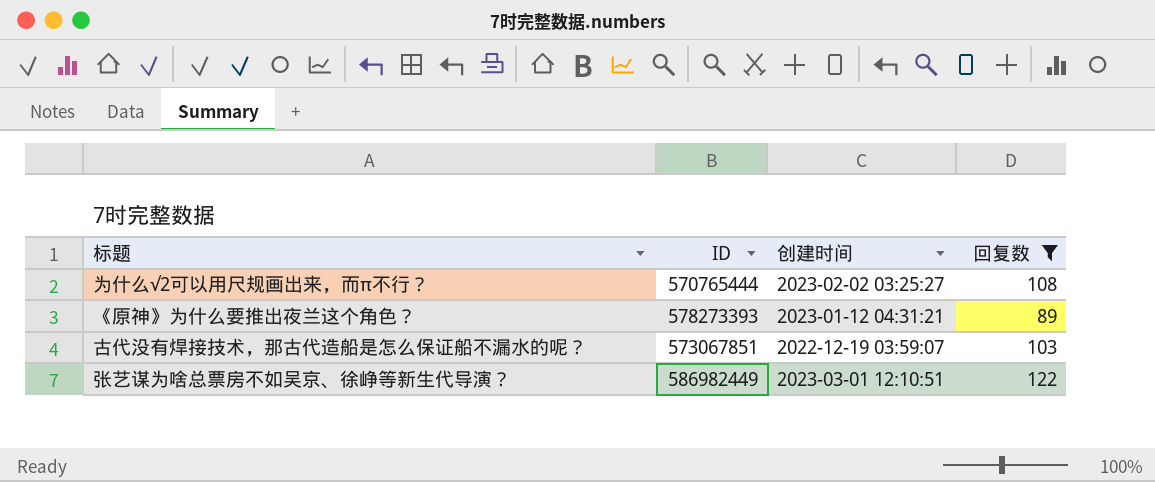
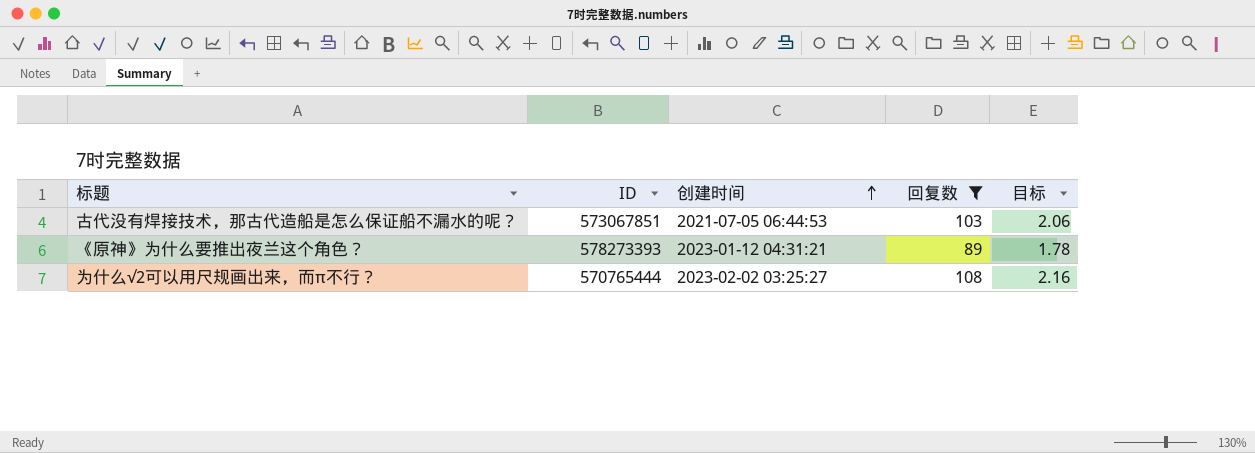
row order: none -> 创建时间 ascending
column 目标 | formula: none -> [回复数] * 0.02
row 张艺谋为啥总票房不如吴京、徐峥等新生代导演？: 586982449 | 2023-03-01 12:10:51 | 122 -> none
古代没有焊接技术，那古代造船是怎么保证船不漏水的呢？ | 创建时间: 2022-12-19 03:59:07 -> 2021-07-05 06:44:53

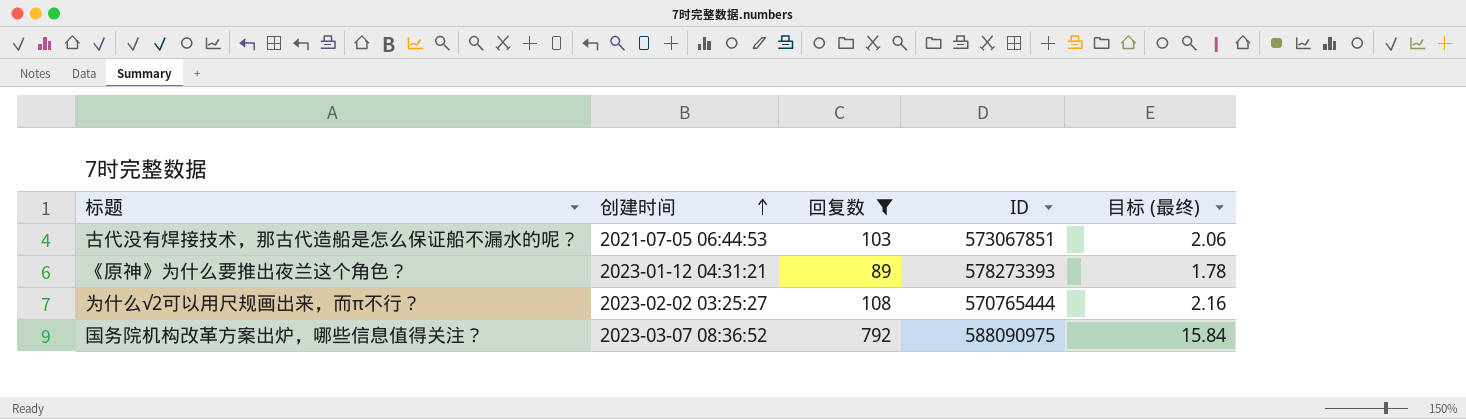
column ID | position: 2 -> 4
column name: 目标 -> 目标 (最终)
row 国务院机构改革方案出炉，哪些信息值得关注？: none -> 2023-03-07 08:36:52 | 792 | 588090975 | 15.84

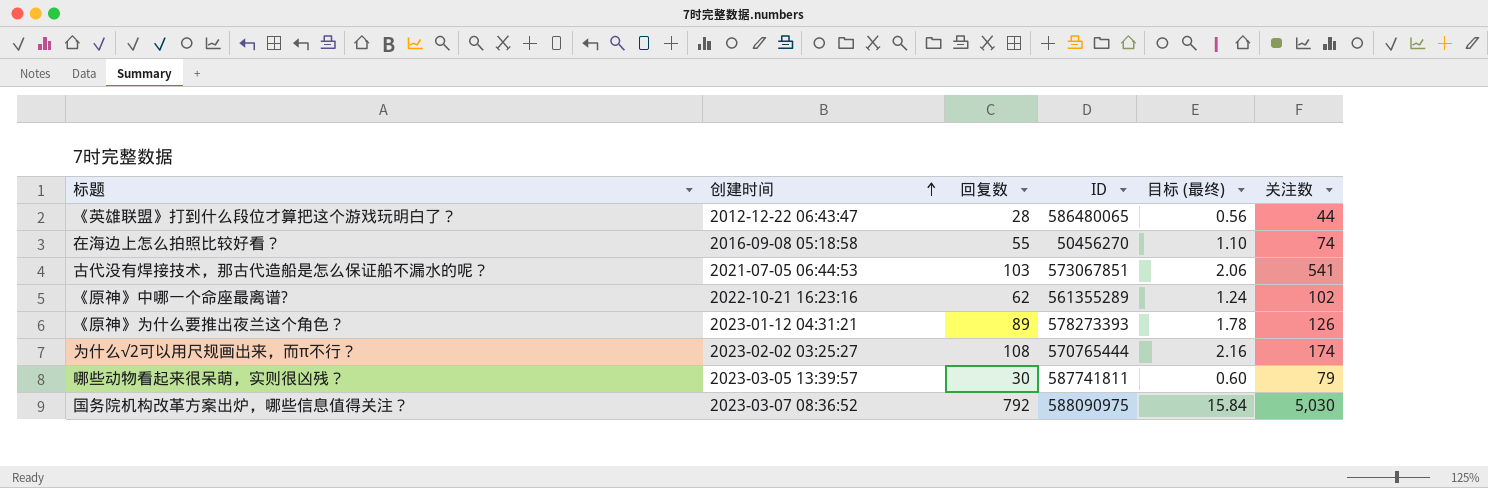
filter: 回复数 >= 89 -> none
column 关注数 | position: none -> 6

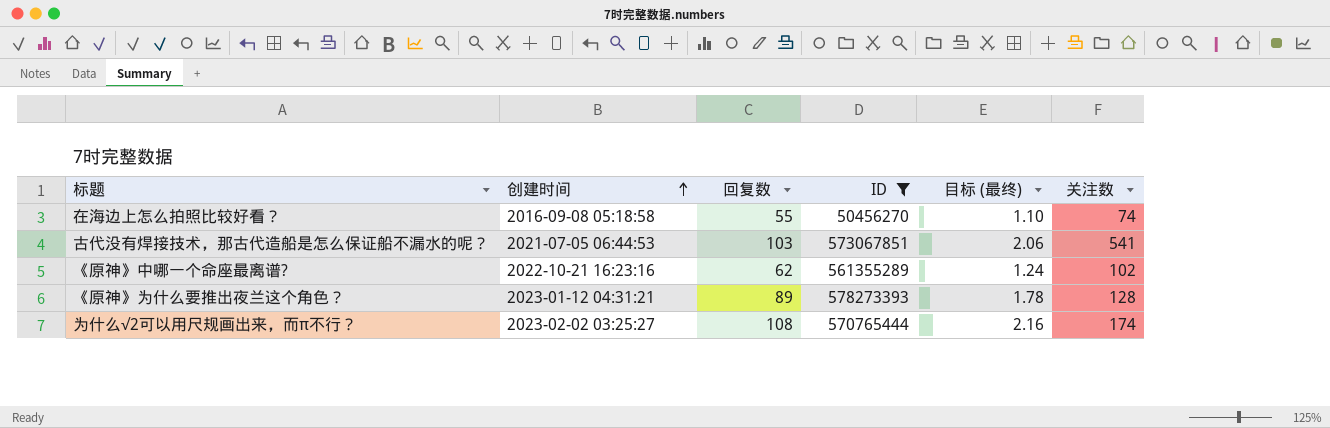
filter: none -> ID <= 578273393
《原神》为什么要推出夜兰这个角色？ | 关注数: 126 -> 128

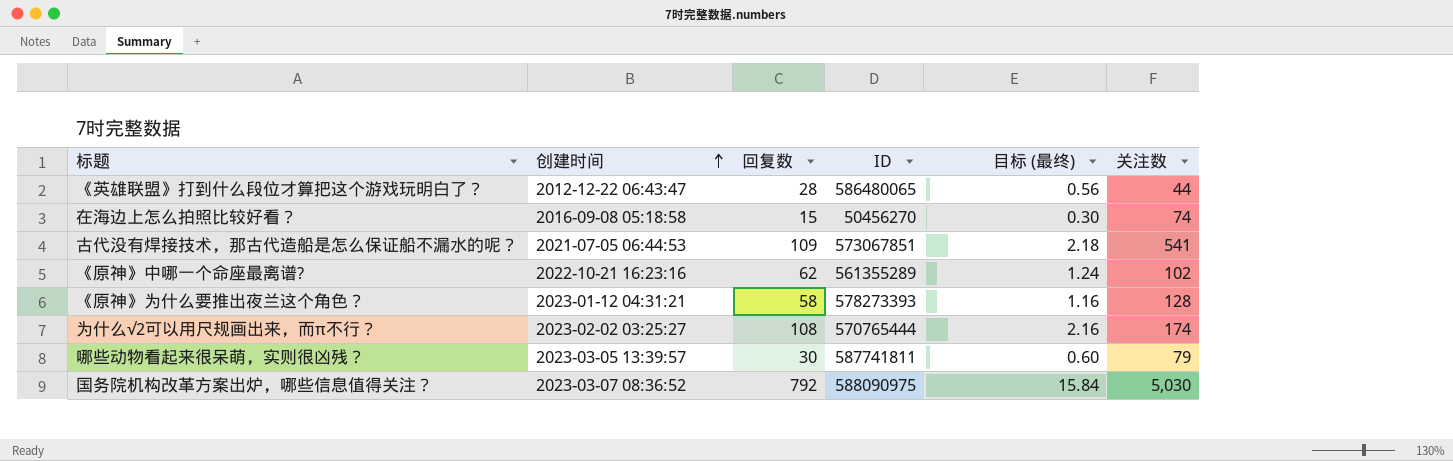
filter: ID <= 578273393 -> none
在海边上怎么拍照比较好看？ | 回复数: 55 -> 15
在海边上怎么拍照比较好看？ | 目标 (最终): 1.10 -> 0.30
古代没有焊接技术，那古代造船是怎么保证船不漏水的呢？ | 回复数: 103 -> 109
古代没有焊接技术，那古代造船是怎么保证船不漏水的呢？ | 目标 (最终): 2.06 -> 2.18
《原神》为什么要推出夜兰这个角色？ | 回复数: 89 -> 58
《原神》为什么要推出夜兰这个角色？ | 目标 (最终): 1.78 -> 1.16

